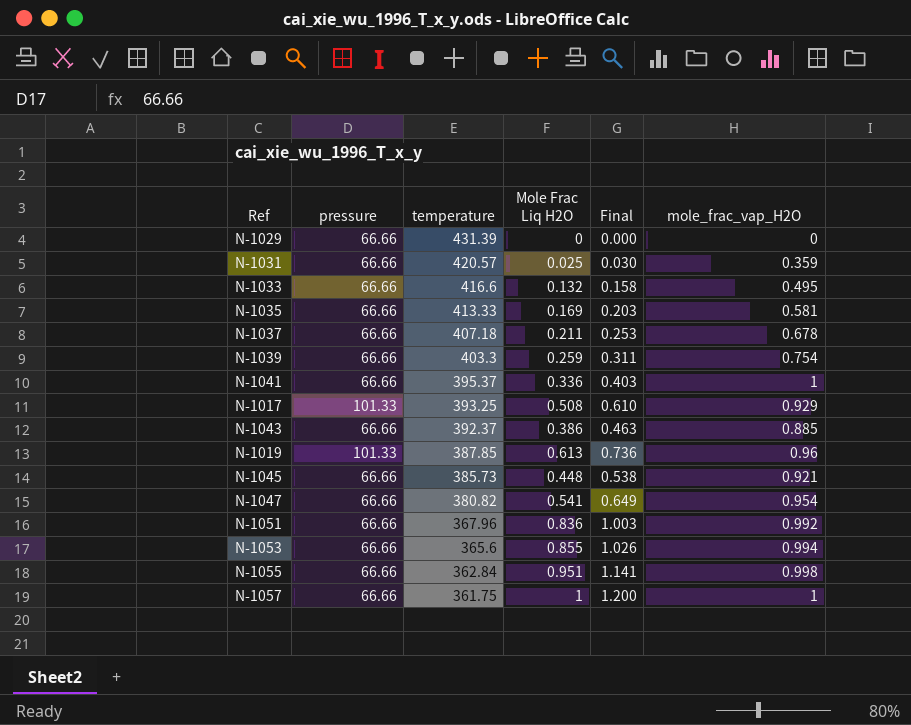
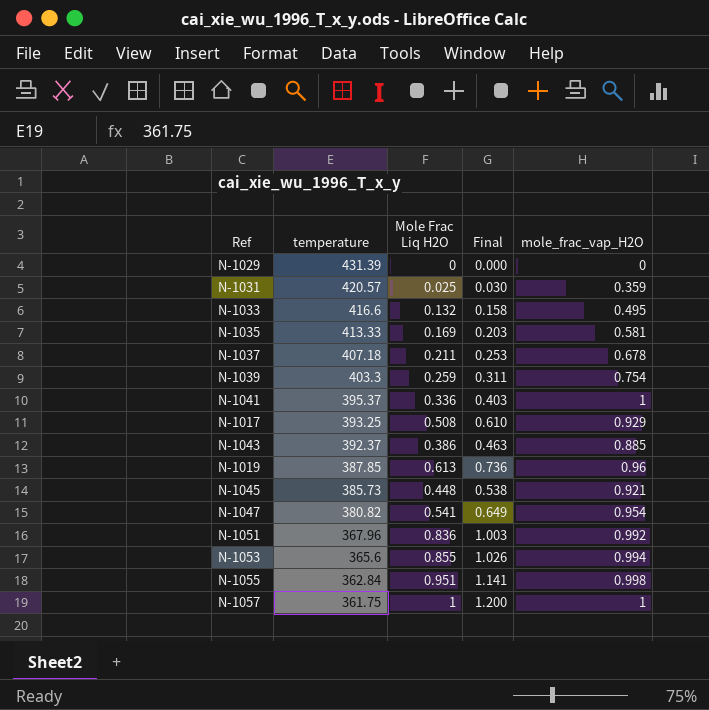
column pressure | position: 2 -> none

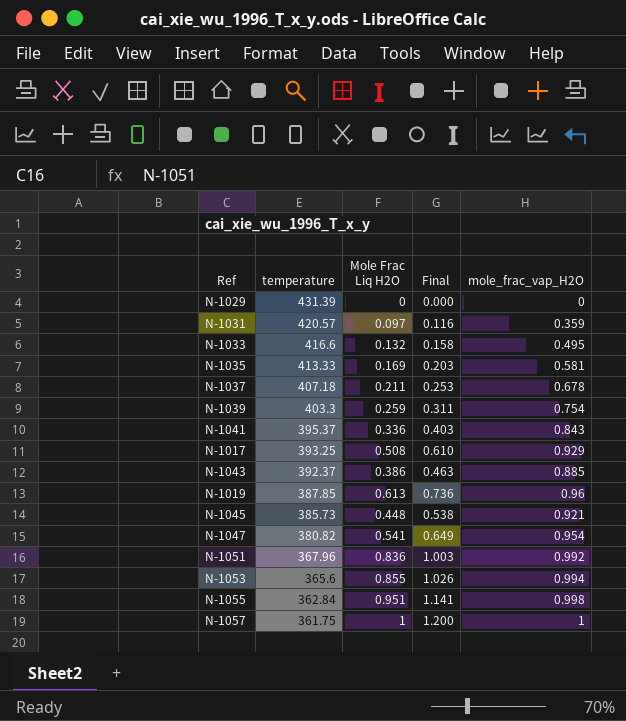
N-1031 | Mole Frac Liq H2O: 0.025 -> 0.097
N-1031 | Final: 0.030 -> 0.116
N-1041 | mole_frac_vap_H2O: 1 -> 0.843

